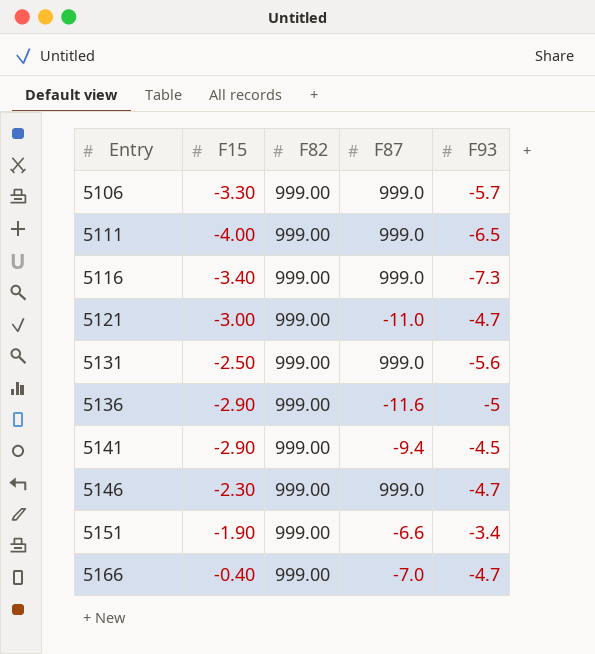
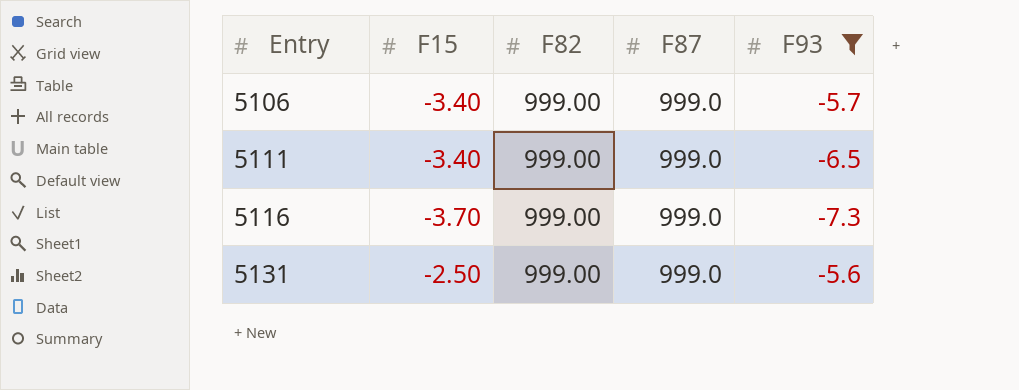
filter: none -> F93 <= -5.6
5106 | F15: -3.30 -> -3.40
5111 | F15: -4.00 -> -3.40
5116 | F15: -3.40 -> -3.70

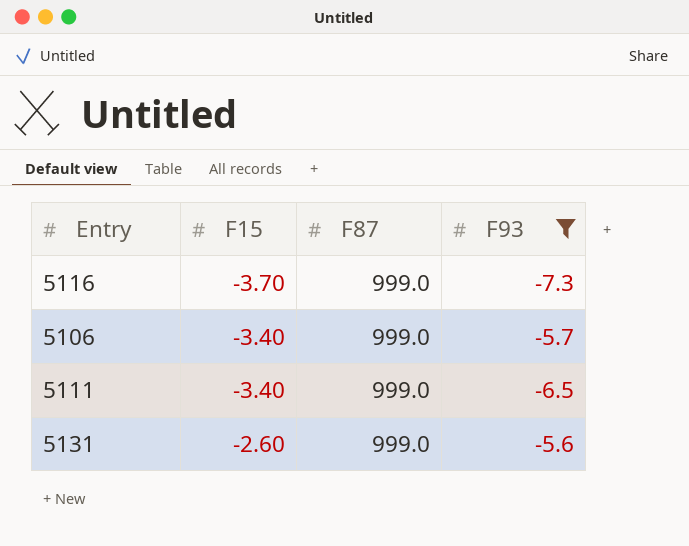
row order: Entry ascending -> F15 ascending
column F82 | position: 3 -> none
5131 | F15: -2.50 -> -2.60

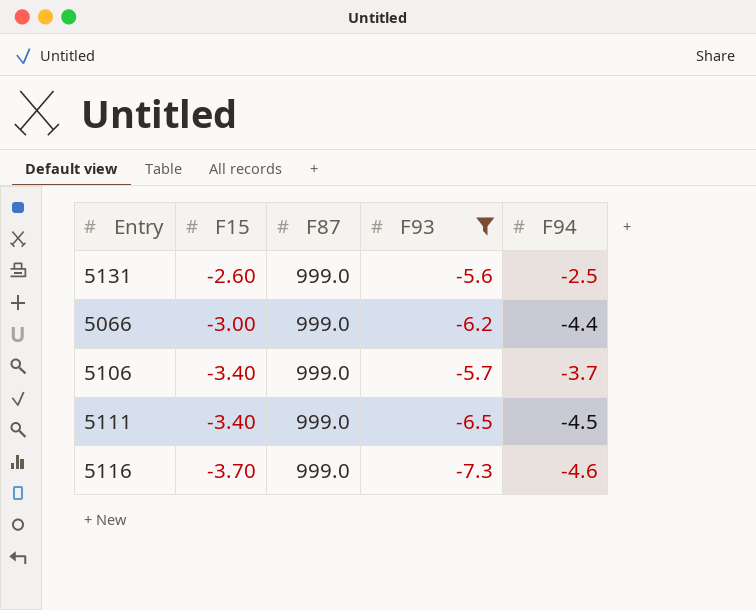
row order: F15 ascending -> F15 descending
column F94 | position: none -> 5
row 5066: none -> -3.00 | 999.0 | -6.2 | -4.4

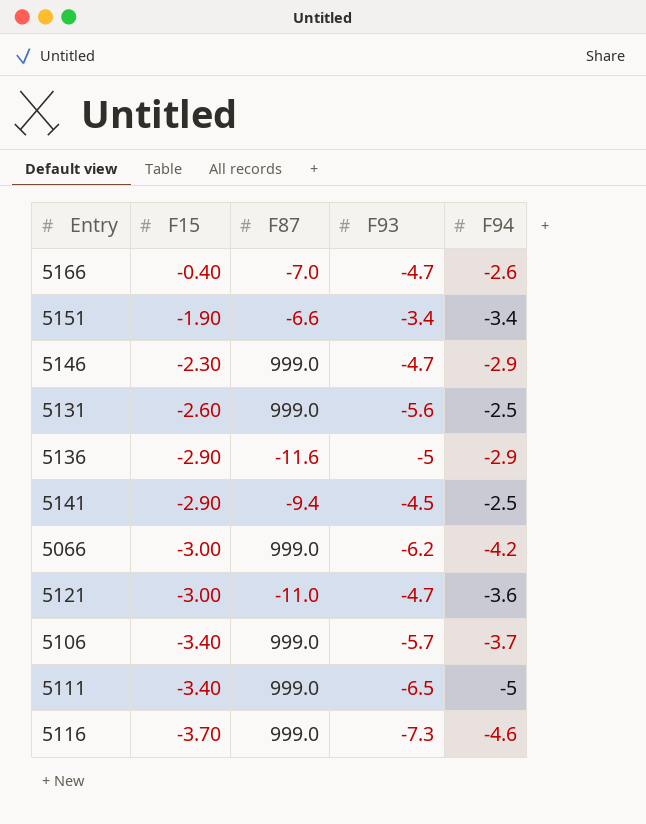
filter: F93 <= -5.6 -> none
5066 | F94: -4.4 -> -4.2
5111 | F94: -4.5 -> -5

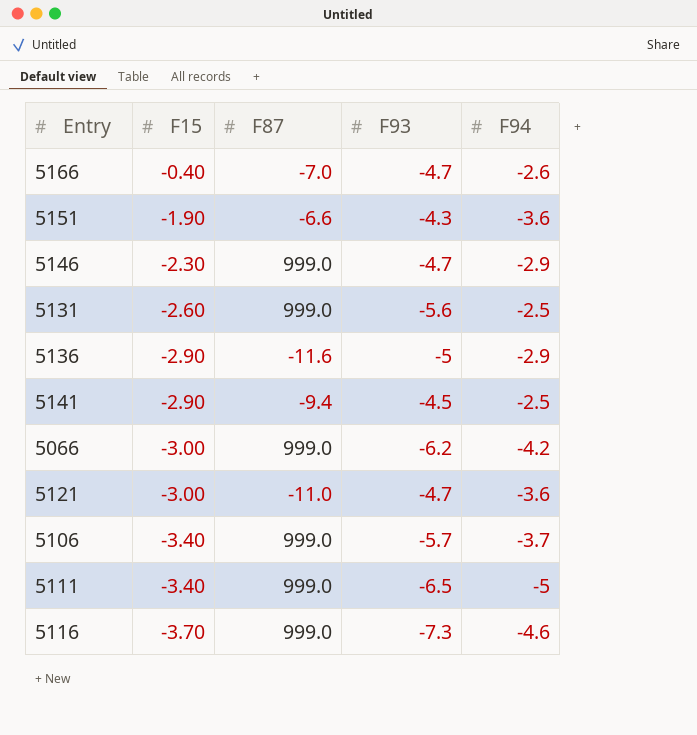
5151 | F93: -3.4 -> -4.3
5151 | F94: -3.4 -> -3.6

